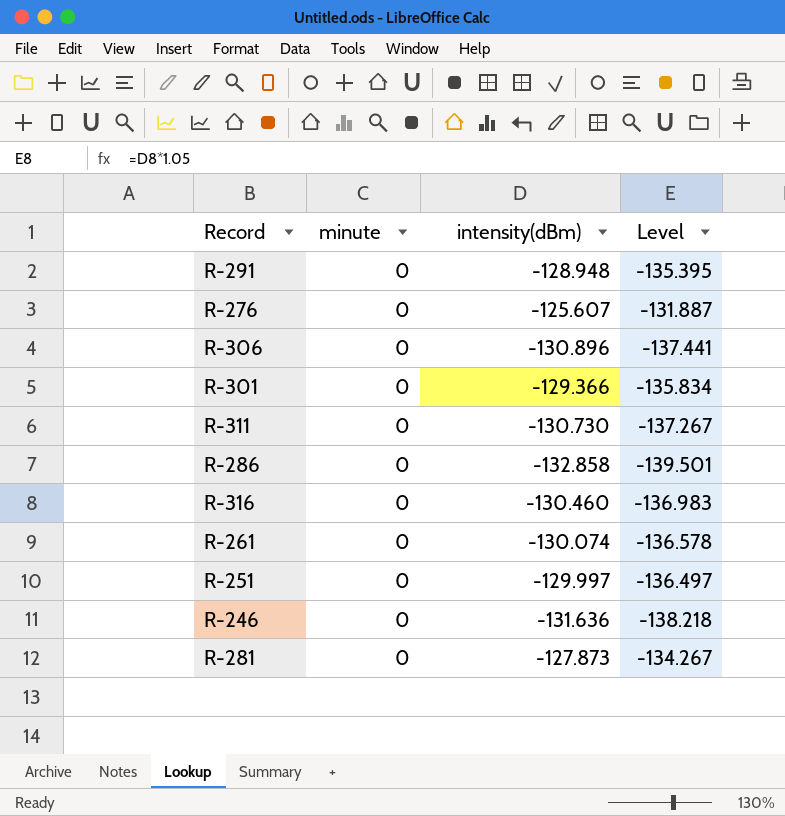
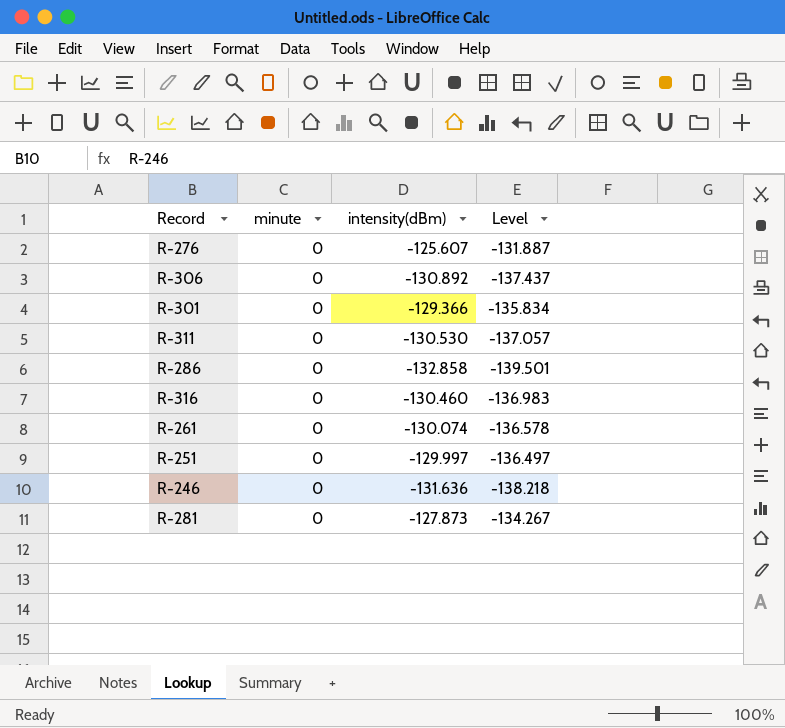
row R-291: 0 | -128.948 | -135.395 -> none
R-306 | intensity(dBm): -130.896 -> -130.892
R-306 | Level: -137.441 -> -137.437
R-311 | intensity(dBm): -130.730 -> -130.530
R-311 | Level: -137.267 -> -137.057

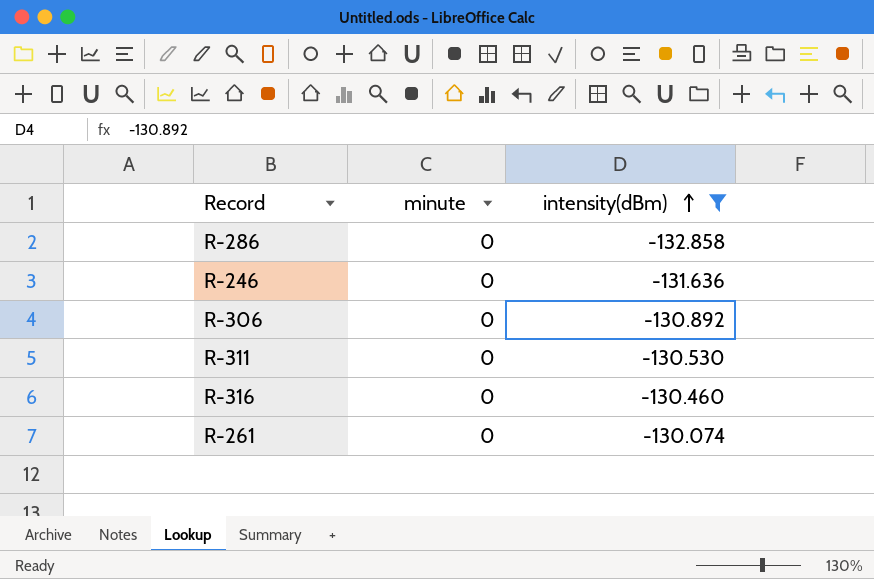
filter: none -> intensity(dBm) <= -130.074
row order: none -> intensity(dBm) ascending
column Level | formula: [intensity(dBm)] * 1.05 -> none

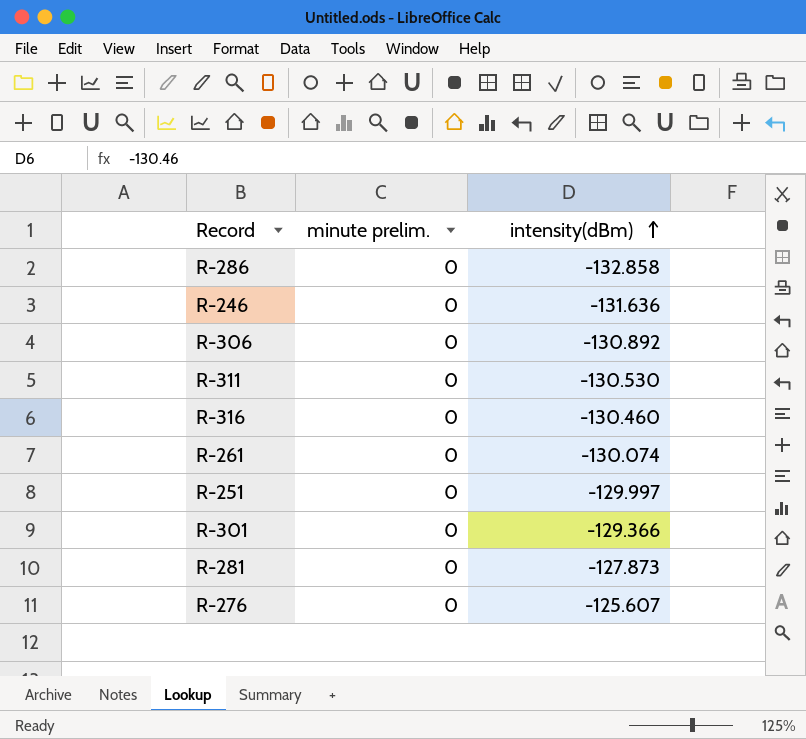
filter: intensity(dBm) <= -130.074 -> none
column name: minute -> minute prelim.

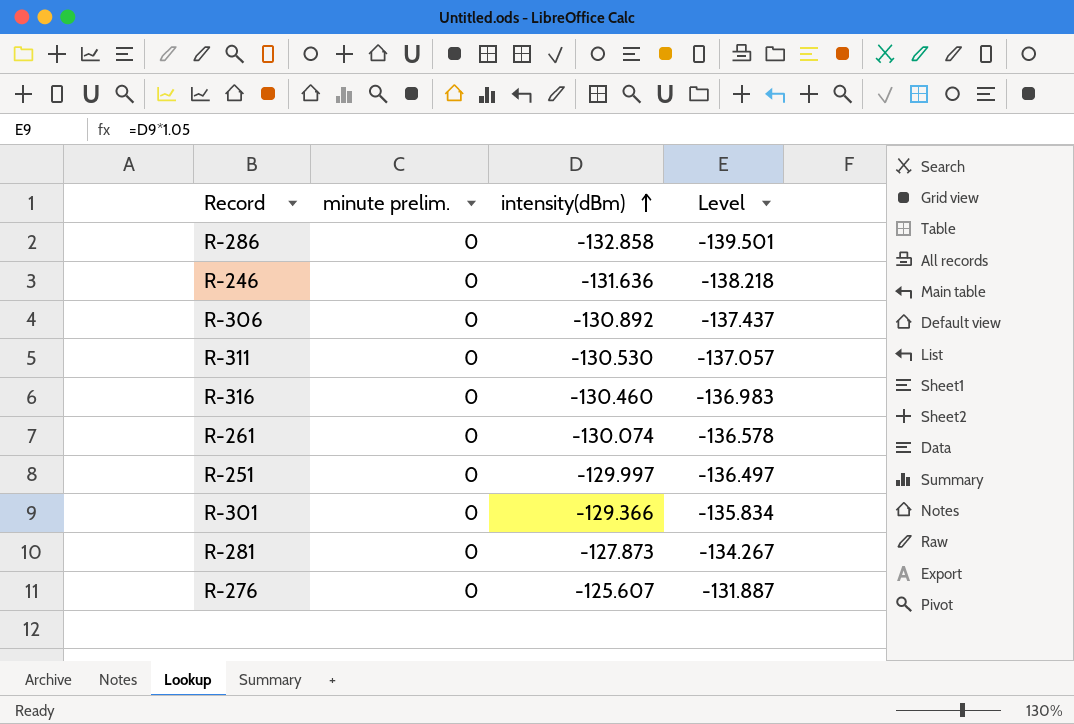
column Level | formula: none -> [intensity(dBm)] * 1.05

